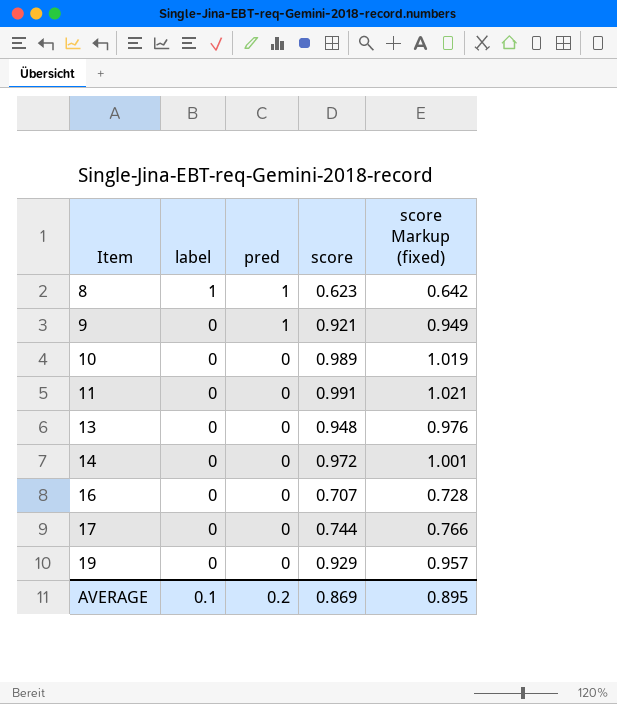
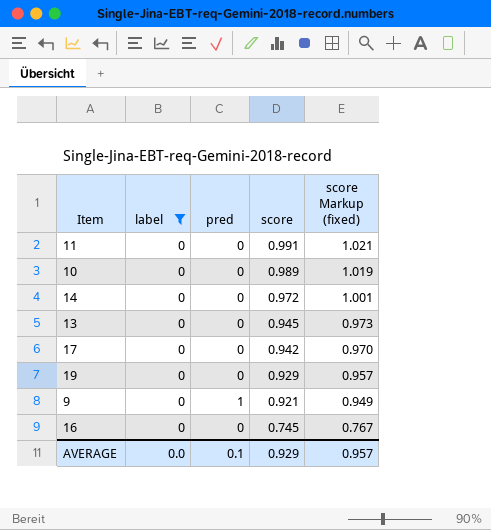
filter: none -> label = 0
row order: Item ascending -> score descending
13 | score: 0.948 -> 0.945
13 | score Markup (fixed): 0.976 -> 0.973
17 | score: 0.744 -> 0.942
17 | score Markup (fixed): 0.766 -> 0.970
16 | score: 0.707 -> 0.745
16 | score Markup (fixed): 0.728 -> 0.767
AVERAGE | label: 0.1 -> 0.0
AVERAGE | pred: 0.2 -> 0.1
AVERAGE | score: 0.869 -> 0.929
AVERAGE | score Markup (fixed): 0.895 -> 0.957

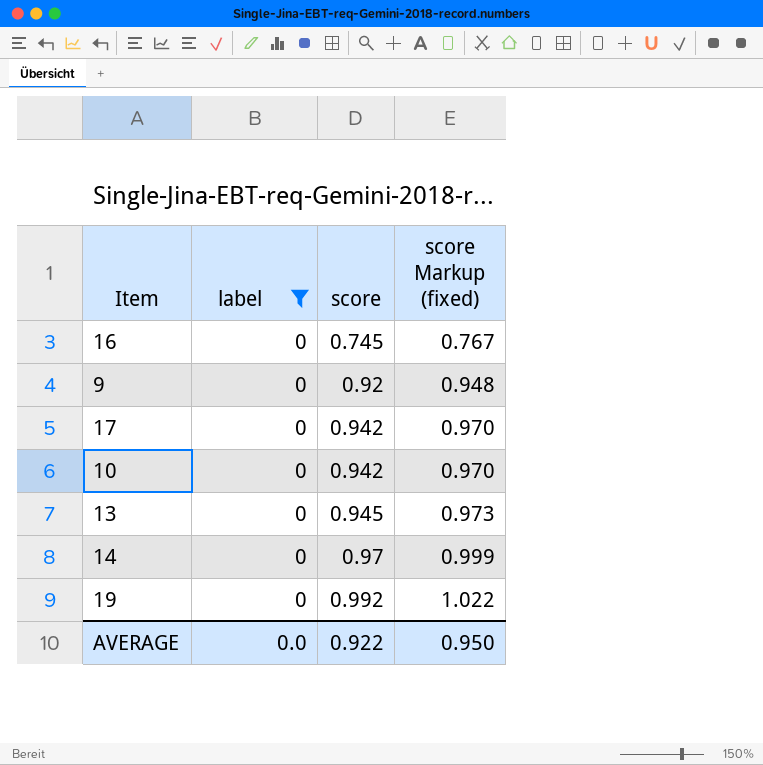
row order: score descending -> score ascending
column pred | position: 3 -> none
row 11: 0 | 0 | 0.991 | 1.021 -> none
9 | score: 0.921 -> 0.92
9 | score Markup (fixed): 0.949 -> 0.948
10 | score: 0.989 -> 0.942
10 | score Markup (fixed): 1.019 -> 0.970
14 | score: 0.972 -> 0.97
14 | score Markup (fixed): 1.001 -> 0.999
19 | score: 0.929 -> 0.992
19 | score Markup (fixed): 0.957 -> 1.022
AVERAGE | score: 0.929 -> 0.922
AVERAGE | score Markup (fixed): 0.957 -> 0.950

